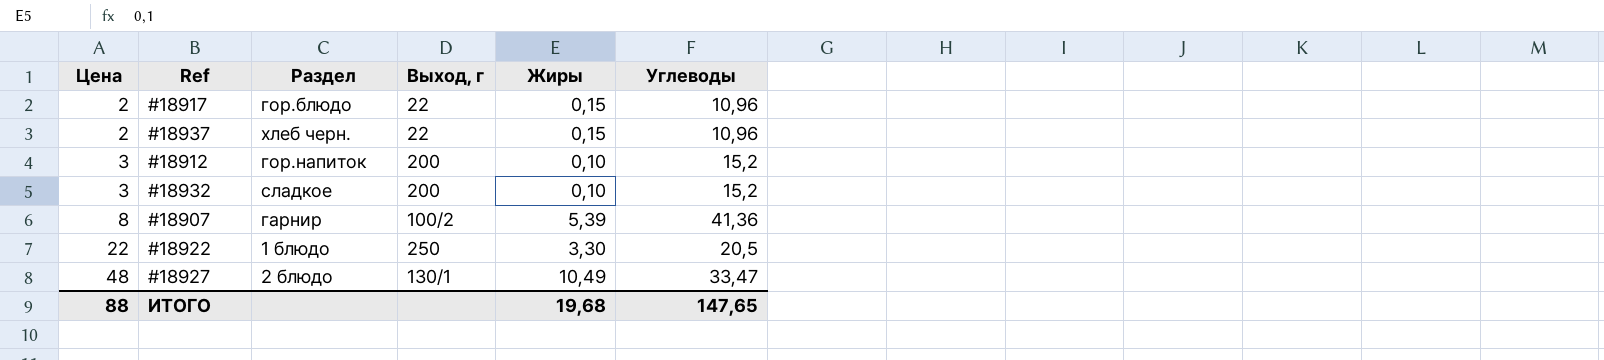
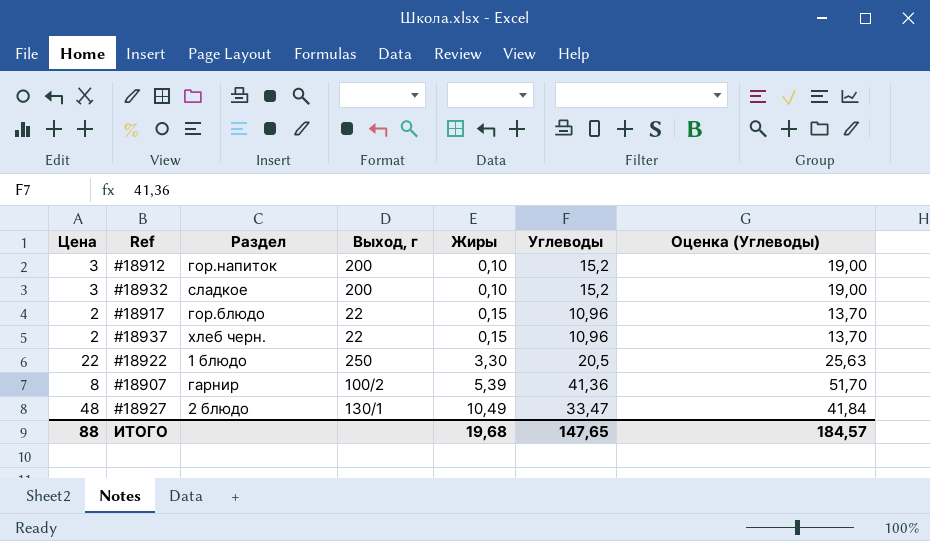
row order: Цена ascending -> Жиры ascending
column Оценка (Углеводы) | formula: none -> [Углеводы] * 1,25

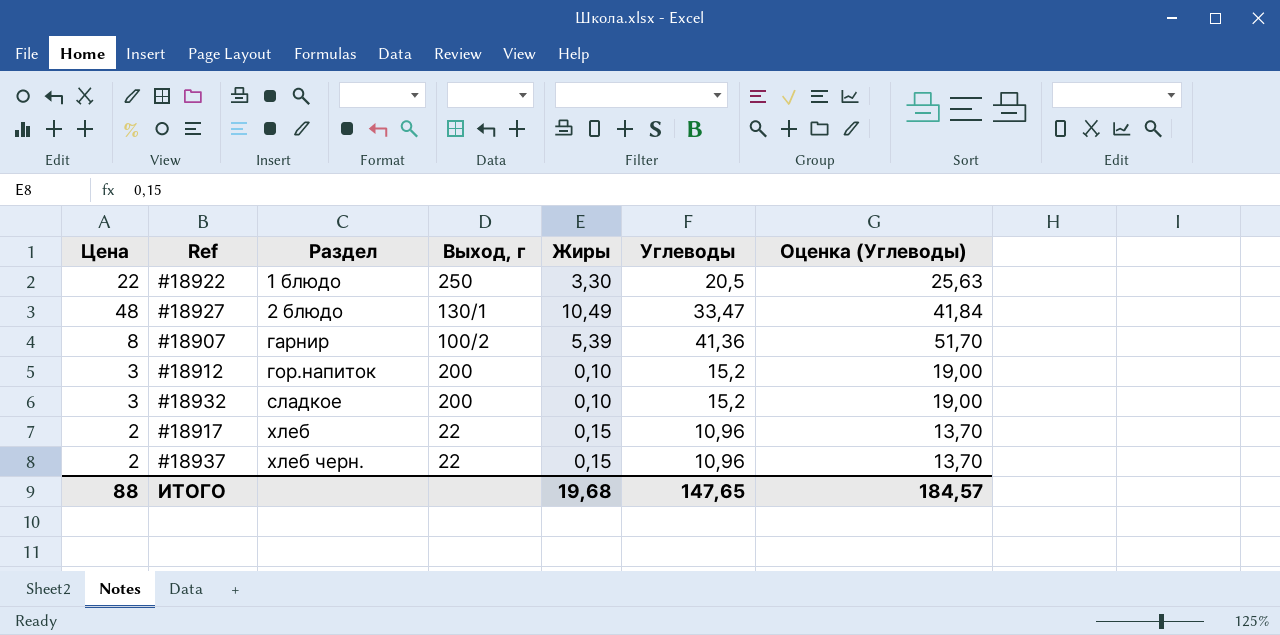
row order: Жиры ascending -> Раздел ascending
#18917 | Раздел: гор.блюдо -> хлеб

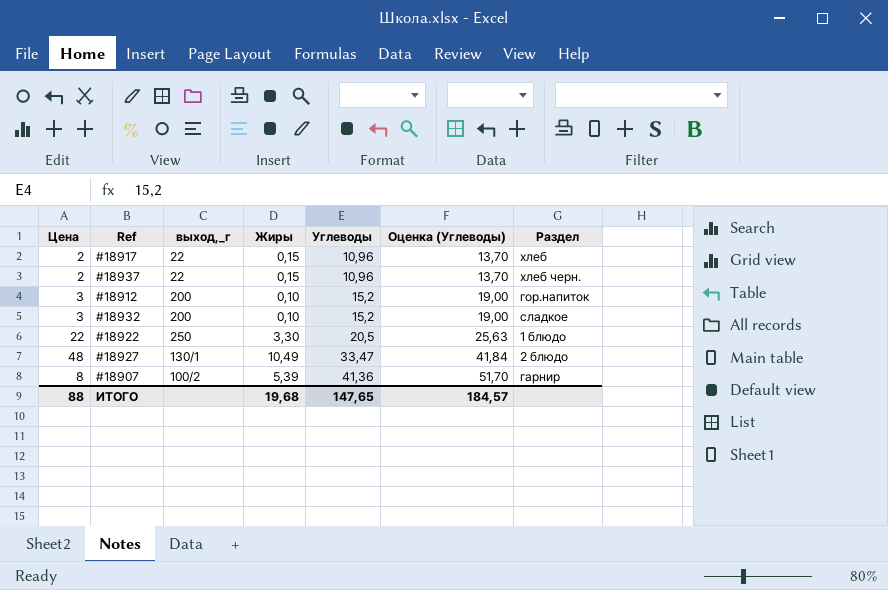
row order: Раздел ascending -> Углеводы ascending
column name: Выход, г -> выход,_г
column Раздел | position: 3 -> 7

